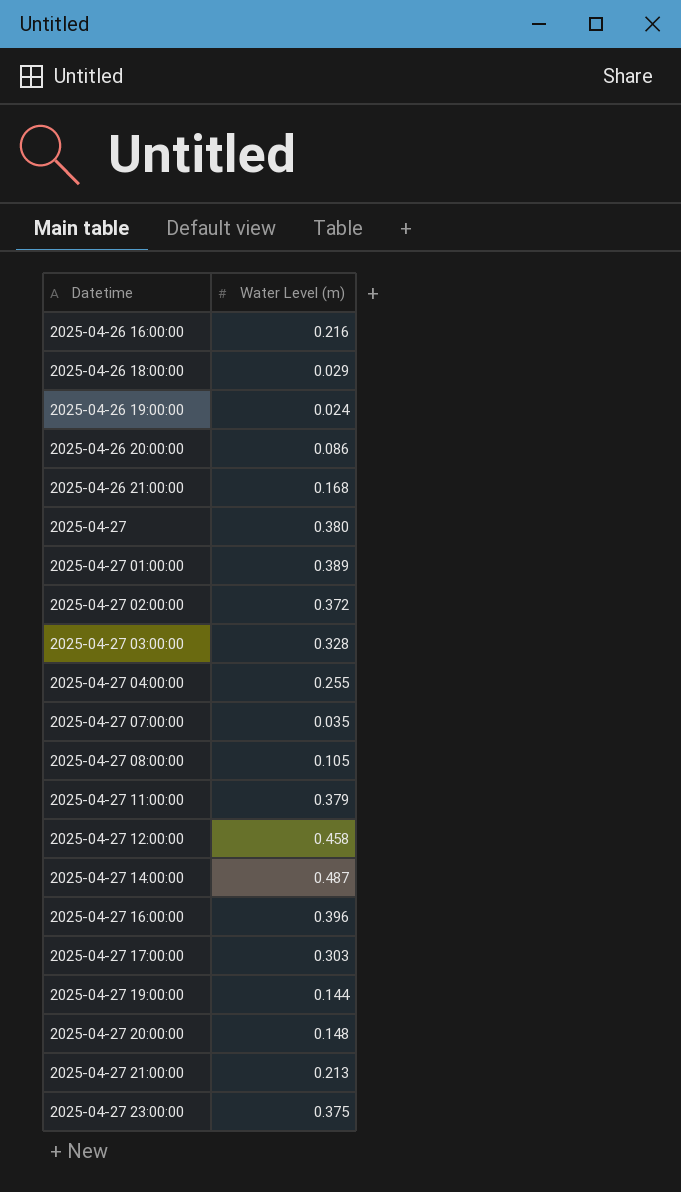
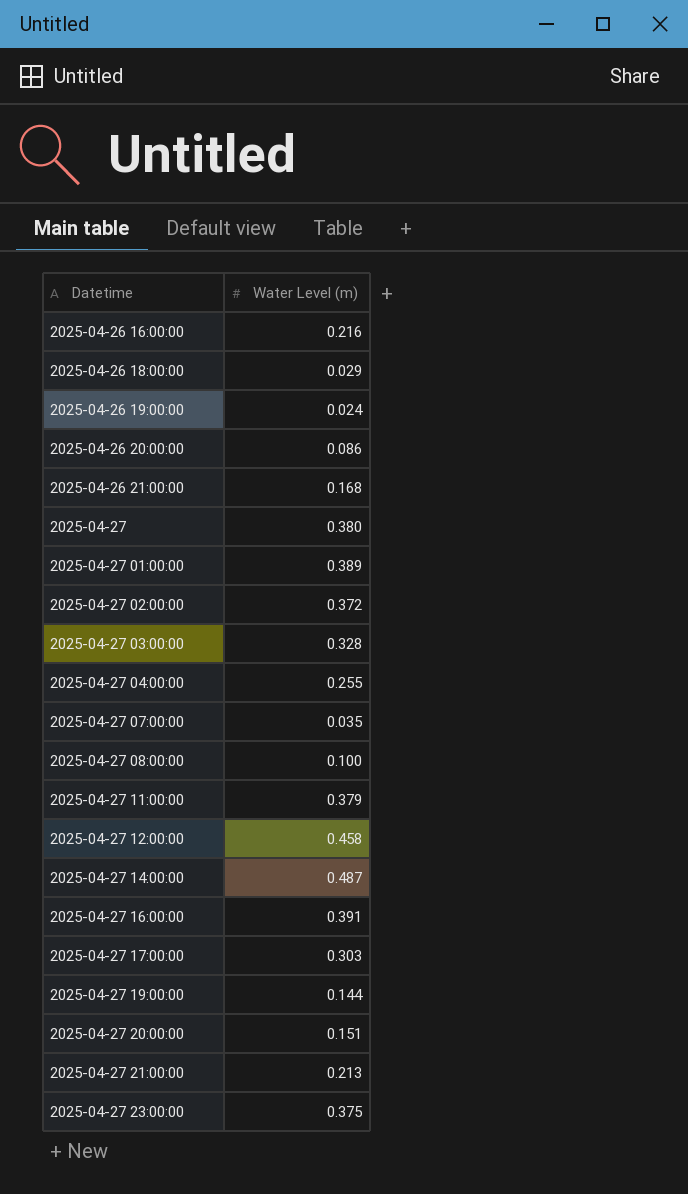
2025-04-27 08:00:00 | Water Level (m): 0.105 -> 0.100
2025-04-27 16:00:00 | Water Level (m): 0.396 -> 0.391
2025-04-27 20:00:00 | Water Level (m): 0.148 -> 0.151

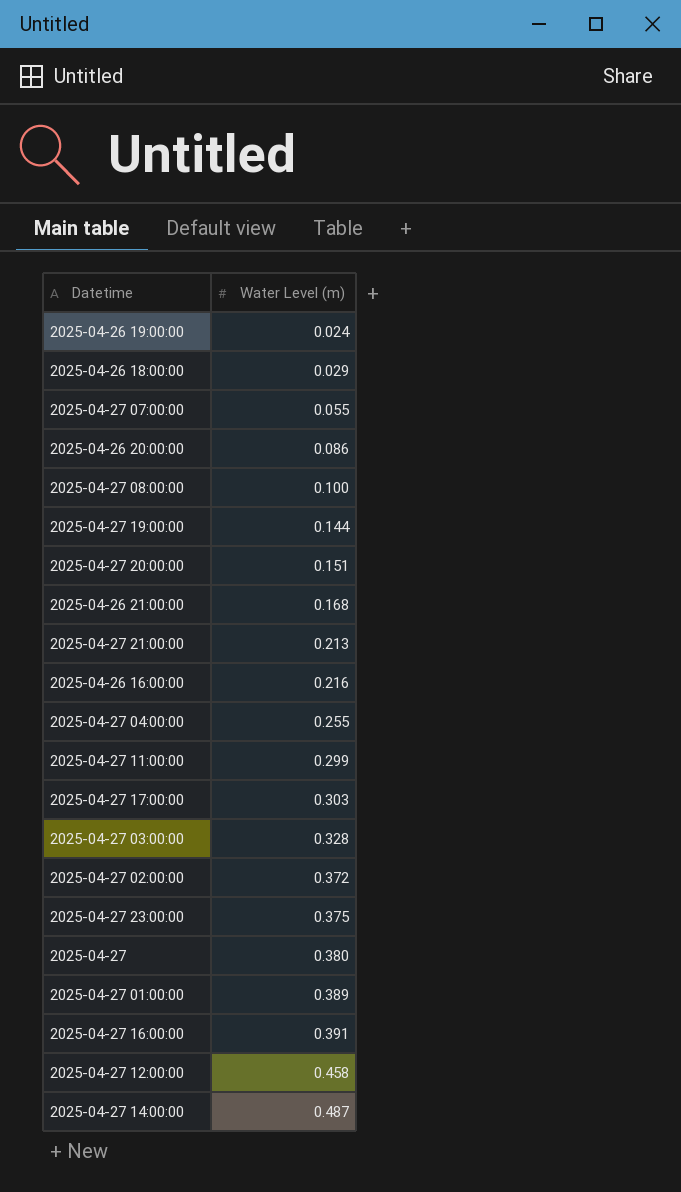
row order: Datetime ascending -> Water Level (m) ascending
2025-04-27 07:00:00 | Water Level (m): 0.035 -> 0.055
2025-04-27 11:00:00 | Water Level (m): 0.379 -> 0.299

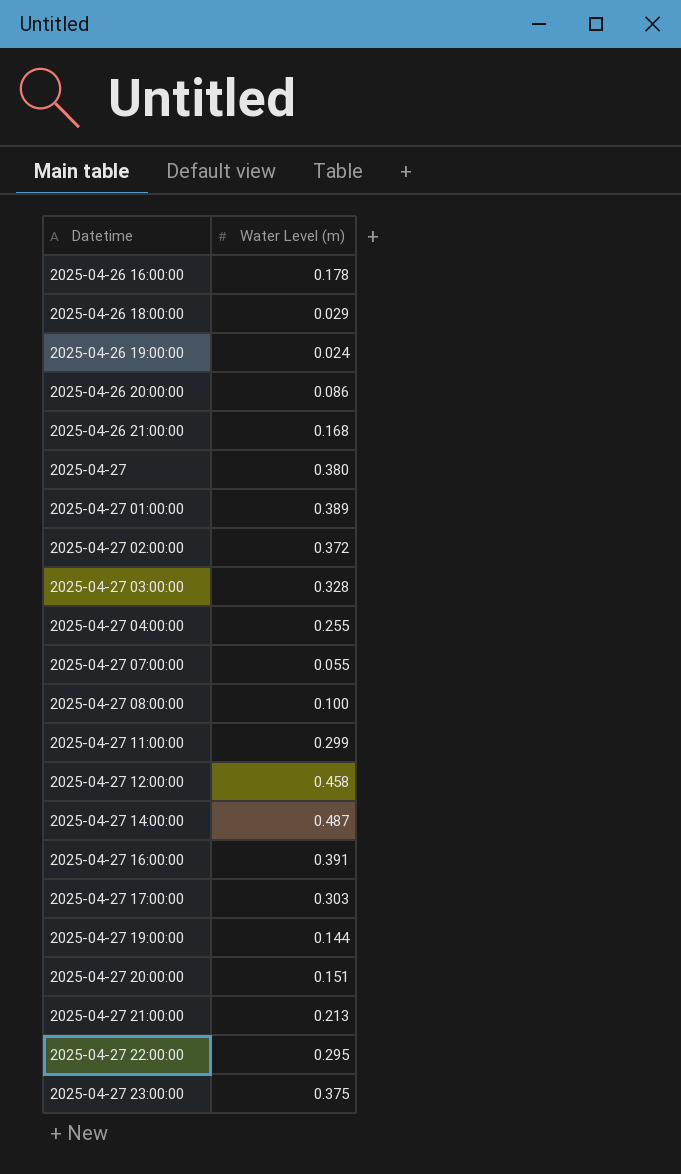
row order: Water Level (m) ascending -> Datetime ascending
2025-04-26 16:00:00 | Water Level (m): 0.216 -> 0.178
row 2025-04-27 22:00:00: none -> 0.295

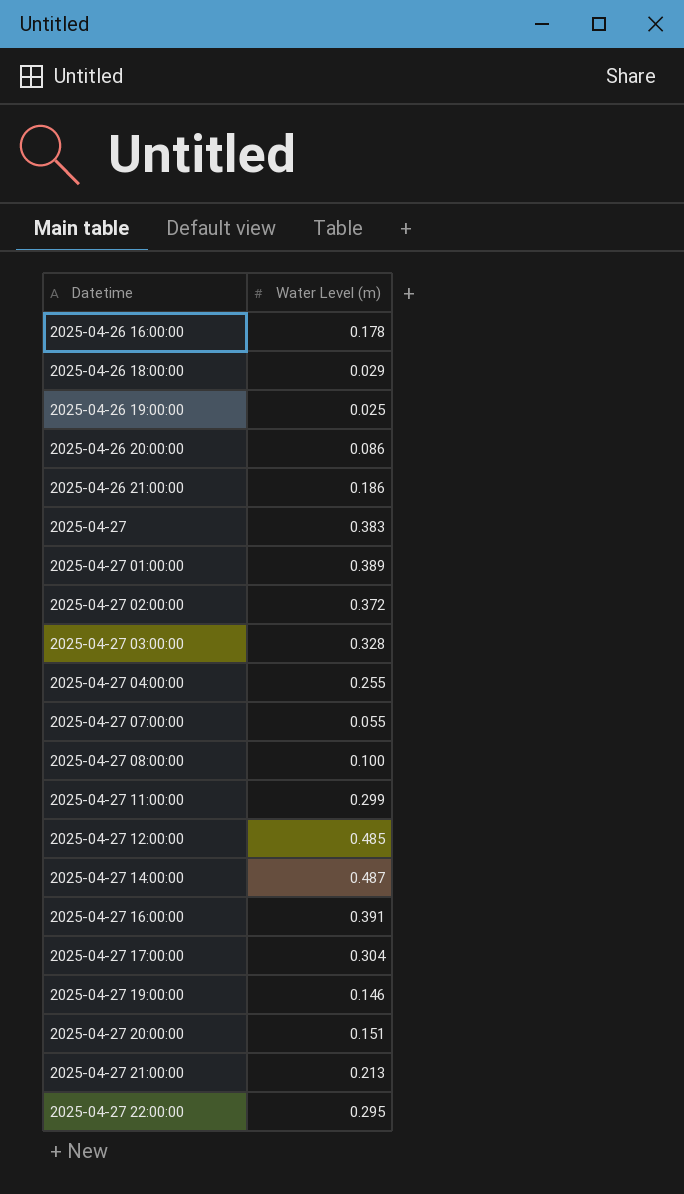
row 2025-04-27 23:00:00: 0.375 -> none
2025-04-26 19:00:00 | Water Level (m): 0.024 -> 0.025
2025-04-26 21:00:00 | Water Level (m): 0.168 -> 0.186
2025-04-27 | Water Level (m): 0.380 -> 0.383
2025-04-27 12:00:00 | Water Level (m): 0.458 -> 0.485
2025-04-27 17:00:00 | Water Level (m): 0.303 -> 0.304
2025-04-27 19:00:00 | Water Level (m): 0.144 -> 0.146

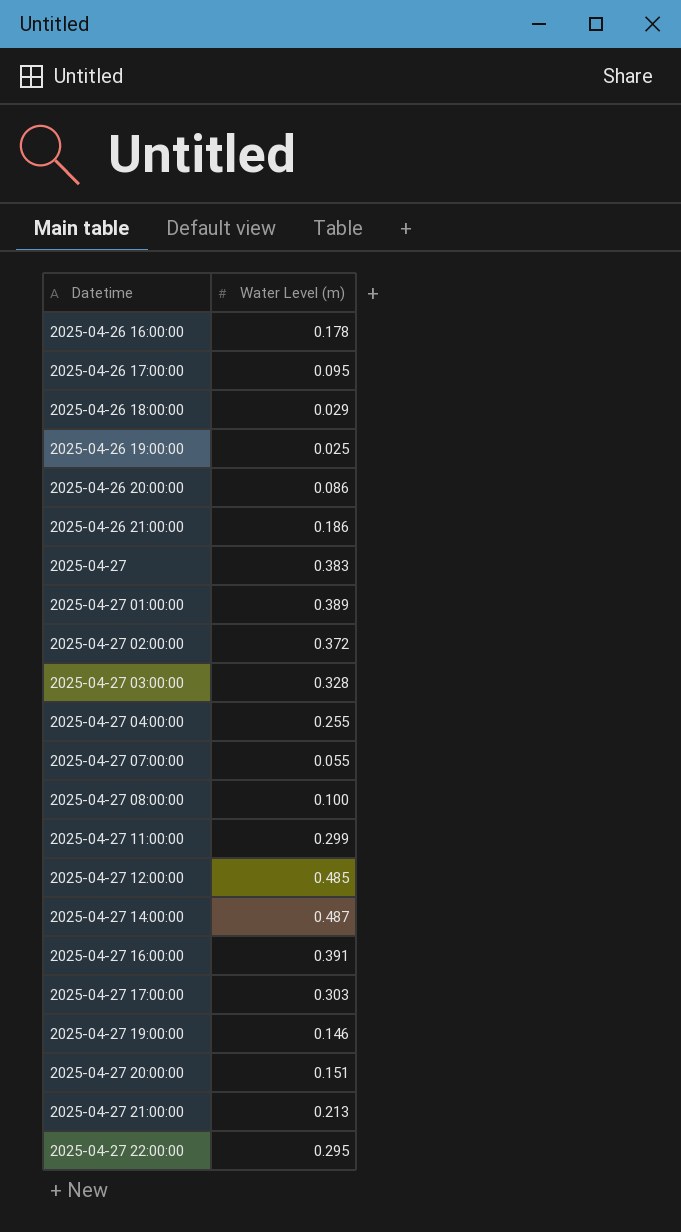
row 2025-04-26 17:00:00: none -> 0.095
2025-04-27 17:00:00 | Water Level (m): 0.304 -> 0.303

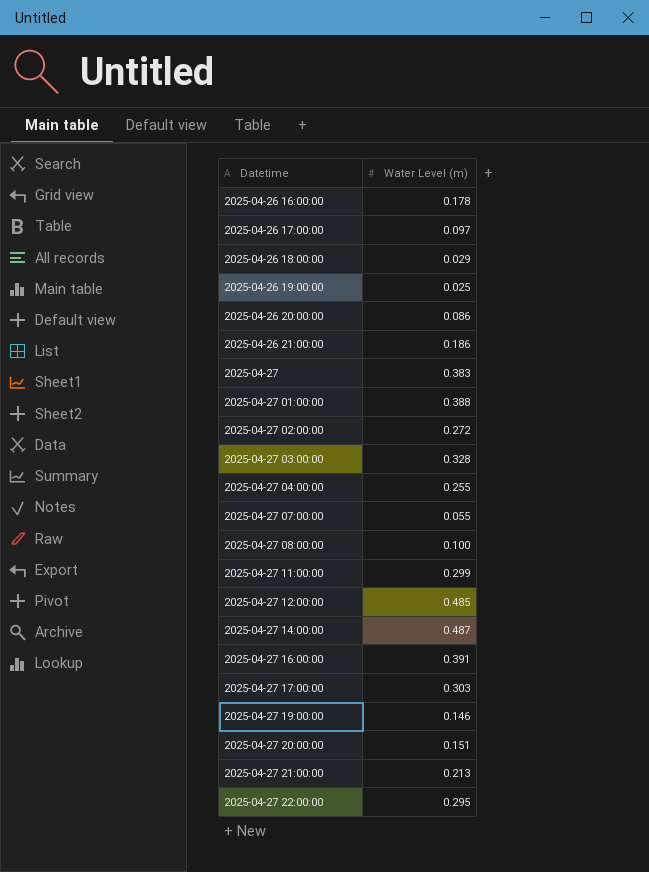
2025-04-26 17:00:00 | Water Level (m): 0.095 -> 0.097
2025-04-27 01:00:00 | Water Level (m): 0.389 -> 0.388
2025-04-27 02:00:00 | Water Level (m): 0.372 -> 0.272

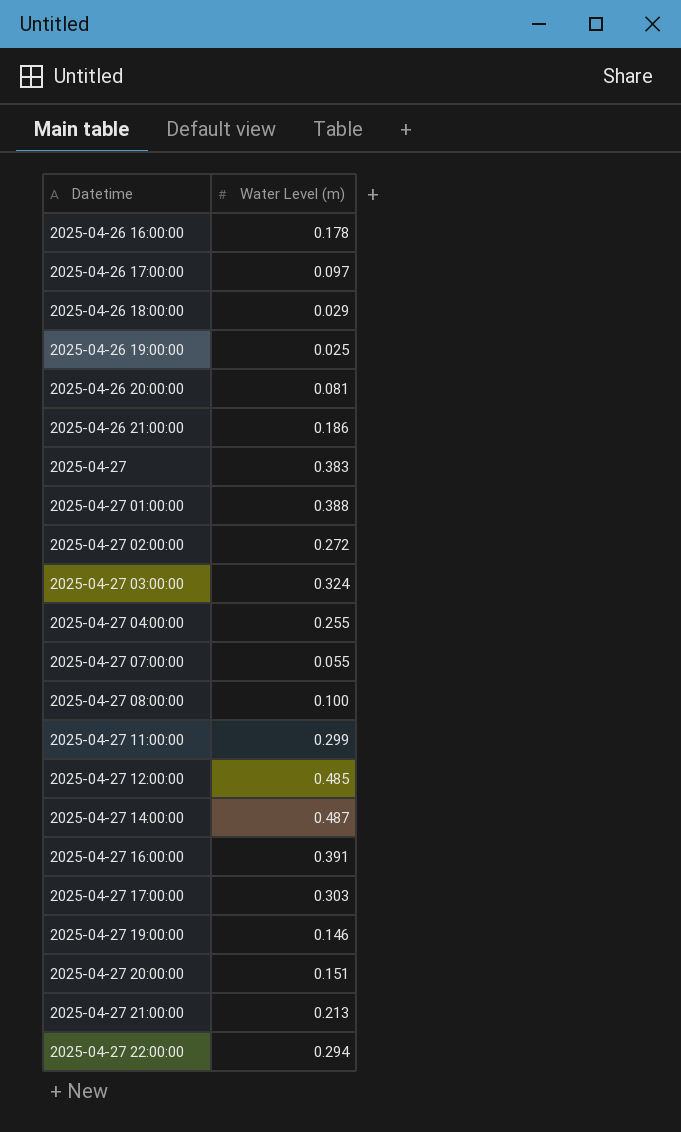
2025-04-26 20:00:00 | Water Level (m): 0.086 -> 0.081
2025-04-27 03:00:00 | Water Level (m): 0.328 -> 0.324
2025-04-27 22:00:00 | Water Level (m): 0.295 -> 0.294

